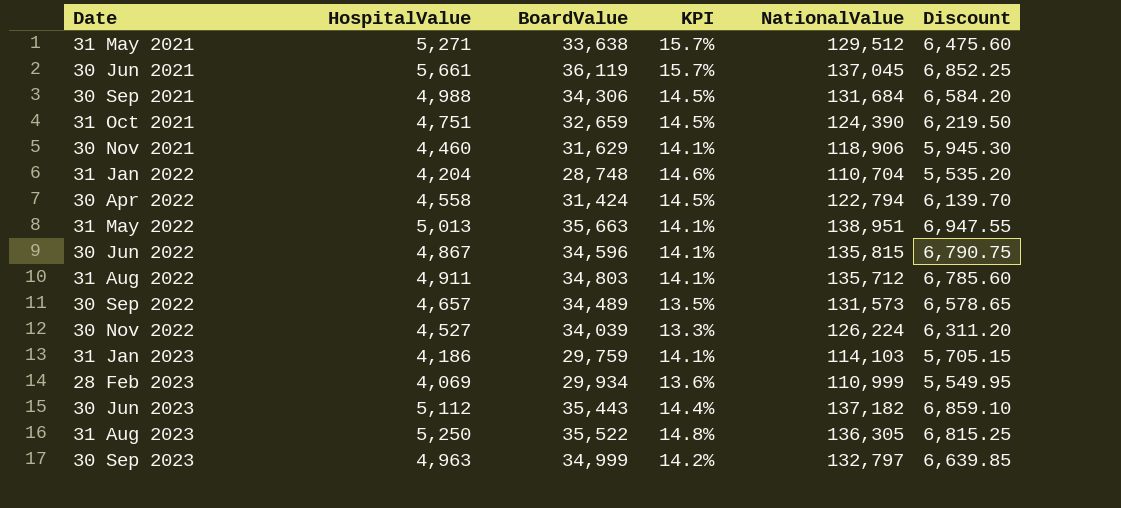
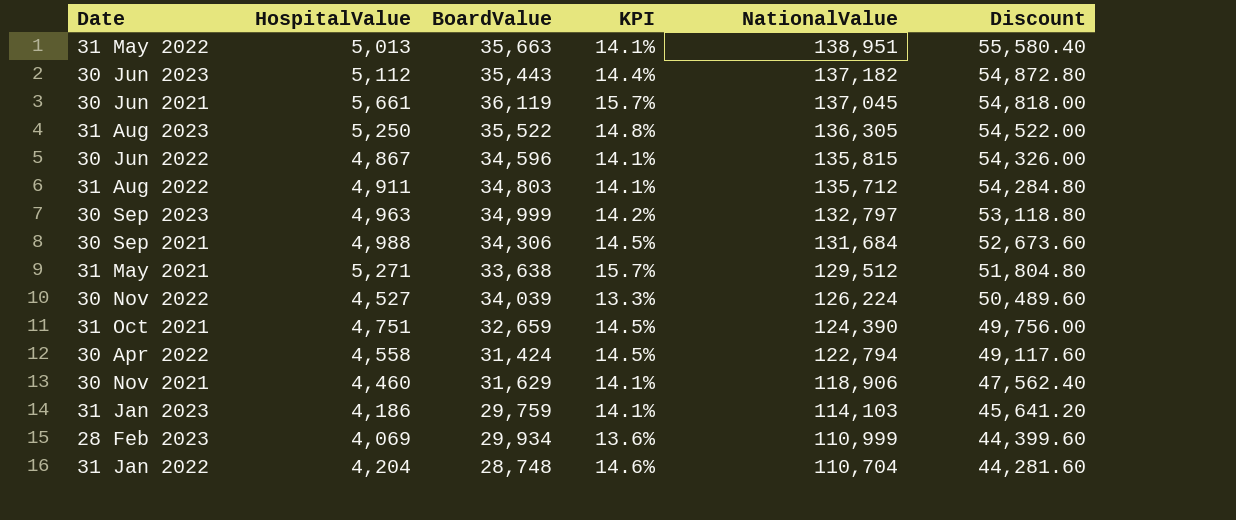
row order: Date ascending -> NationalValue descending
column Discount | formula: [NationalValue] * 0.05 -> [NationalValue] * 0.4
row 30 Sep 2022: 4,657 | 34,489 | 13.5% | 131,573 | 6,578.65 -> none

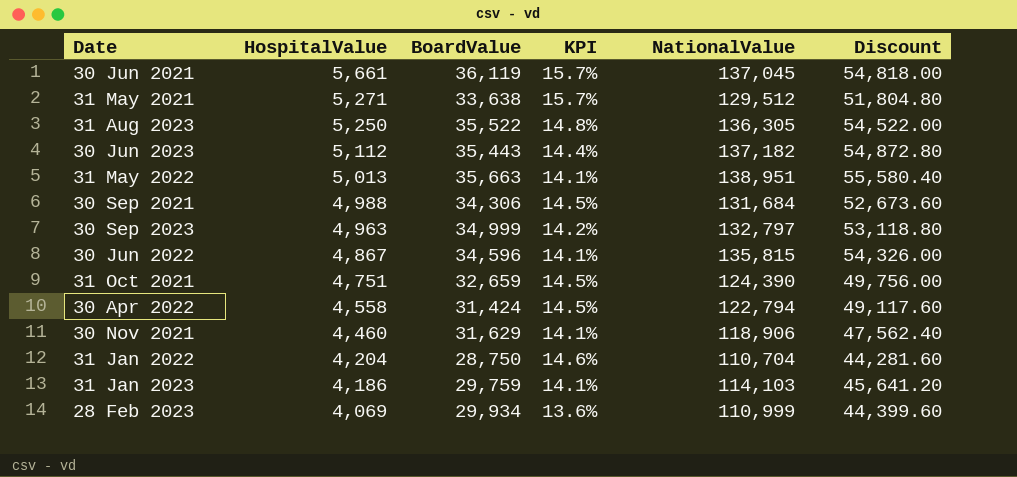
row order: NationalValue descending -> HospitalValue descending
row 31 Aug 2022: 4,911 | 34,803 | 14.1% | 135,712 | 54,284.80 -> none
row 30 Nov 2022: 4,527 | 34,039 | 13.3% | 126,224 | 50,489.60 -> none
31 Jan 2022 | BoardValue: 28,748 -> 28,750

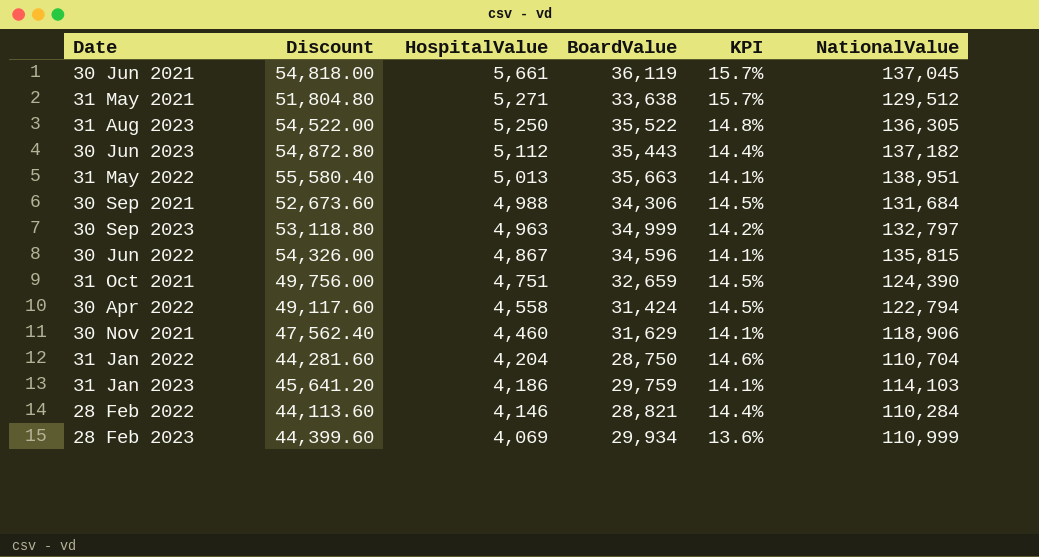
column Discount | position: 6 -> 2
row 28 Feb 2022: none -> 44,113.60 | 4,146 | 28,821 | 14.4% | 110,284

